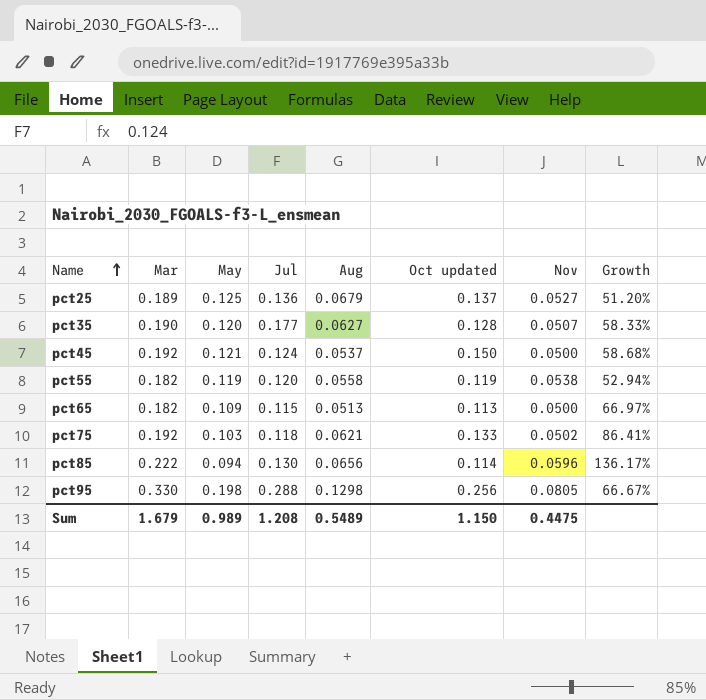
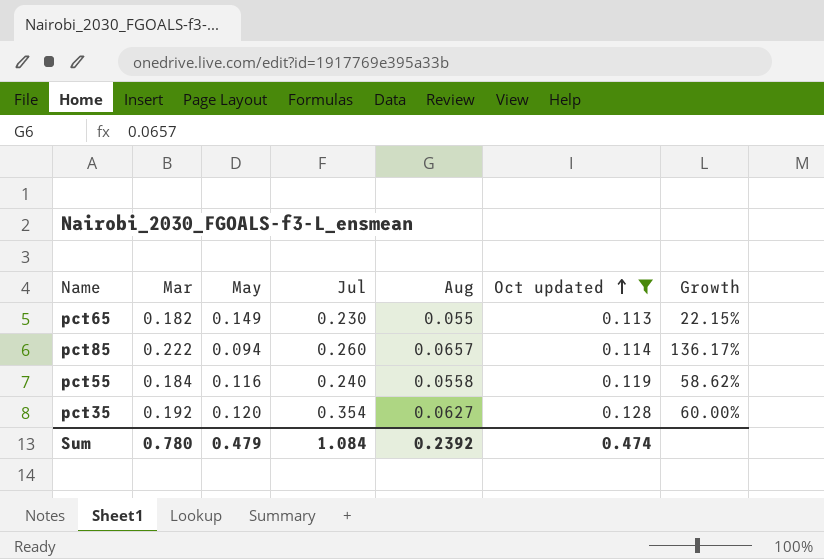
filter: none -> Oct updated <= 0.128
row order: Name ascending -> Oct updated ascending
column Nov | position: 7 -> none
pct65 | May: 0.109 -> 0.149
pct65 | Jul: 0.115 -> 0.230
pct65 | Aug: 0.0513 -> 0.055
pct65 | Growth: 66.97% -> 22.15%
pct85 | Jul: 0.130 -> 0.260
pct85 | Aug: 0.0656 -> 0.0657
pct55 | Mar: 0.182 -> 0.184
pct55 | May: 0.119 -> 0.116
pct55 | Jul: 0.120 -> 0.240
pct55 | Growth: 52.94% -> 58.62%
pct35 | Mar: 0.190 -> 0.192
pct35 | Jul: 0.177 -> 0.354
pct35 | Growth: 58.33% -> 60.00%
Sum | Mar: 1.679 -> 0.780
Sum | May: 0.989 -> 0.479
Sum | Jul: 1.208 -> 1.084
Sum | Aug: 0.5489 -> 0.2392
Sum | Oct updated: 1.150 -> 0.474

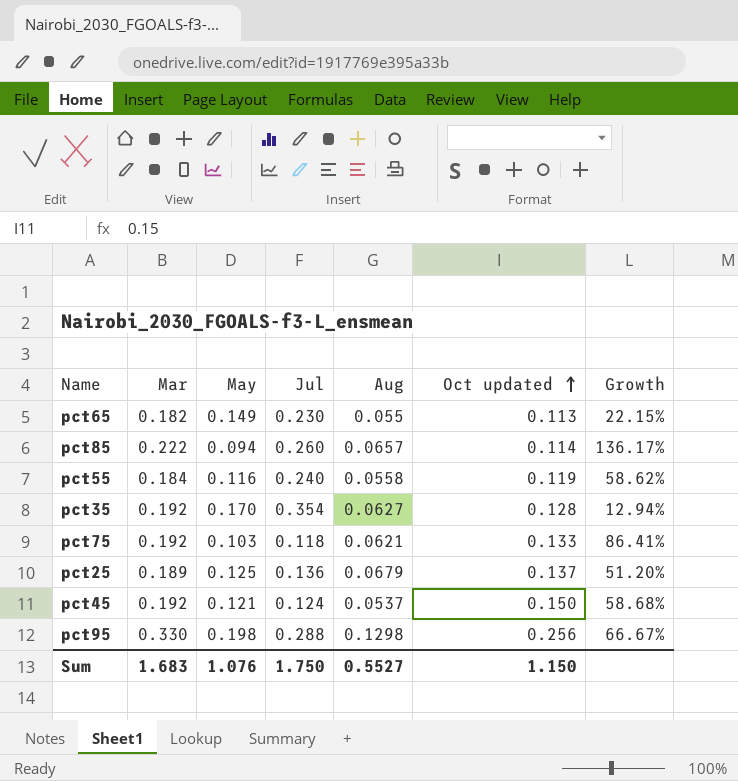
filter: Oct updated <= 0.128 -> none
pct35 | May: 0.120 -> 0.170
pct35 | Growth: 60.00% -> 12.94%
Sum | Mar: 0.780 -> 1.683
Sum | May: 0.479 -> 1.076
Sum | Jul: 1.084 -> 1.750
Sum | Aug: 0.2392 -> 0.5527
Sum | Oct updated: 0.474 -> 1.150

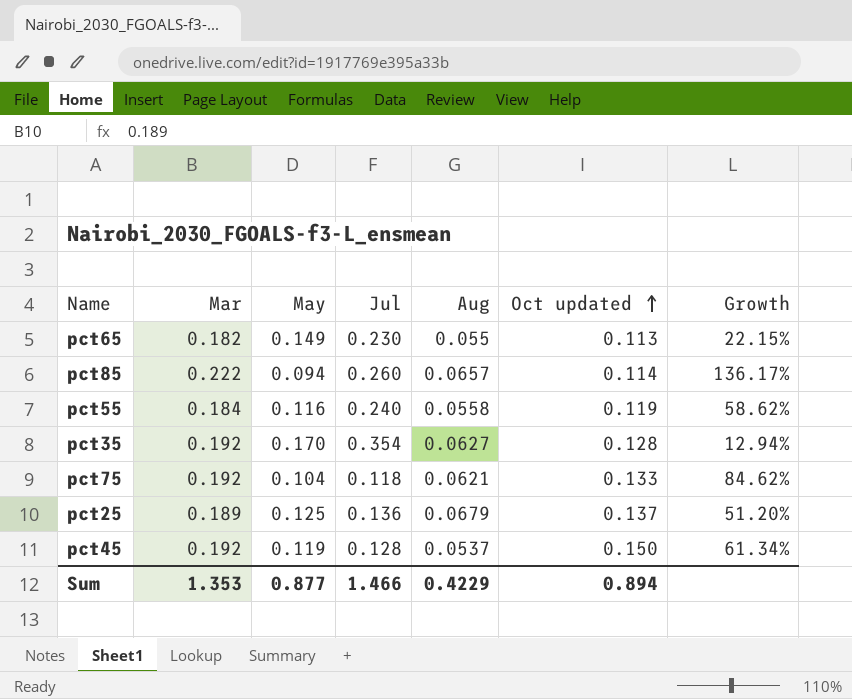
row pct95: 0.330 | 0.198 | 0.288 | 0.1298 | 0.256 | 66.67% -> none
pct75 | May: 0.103 -> 0.104
pct75 | Growth: 86.41% -> 84.62%
pct45 | May: 0.121 -> 0.119
pct45 | Jul: 0.124 -> 0.128
pct45 | Growth: 58.68% -> 61.34%
Sum | Mar: 1.683 -> 1.353
Sum | May: 1.076 -> 0.877
Sum | Jul: 1.750 -> 1.466
Sum | Aug: 0.5527 -> 0.4229
Sum | Oct updated: 1.150 -> 0.894

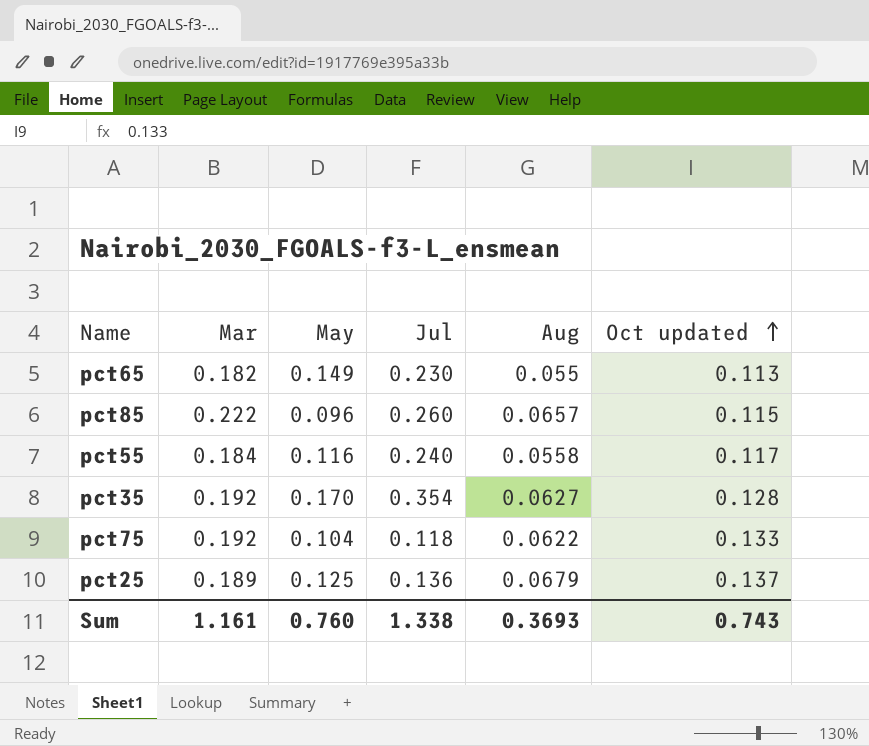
column Growth | formula: ([Mar] - [May]) / [May] -> none
row pct45: 0.192 | 0.119 | 0.128 | 0.0537 | 0.150 | 61.34% -> none
pct85 | May: 0.094 -> 0.096
pct85 | Oct updated: 0.114 -> 0.115
pct55 | Oct updated: 0.119 -> 0.117
pct75 | Aug: 0.0621 -> 0.0622
Sum | Mar: 1.353 -> 1.161
Sum | May: 0.877 -> 0.760
Sum | Jul: 1.466 -> 1.338
Sum | Aug: 0.4229 -> 0.3693
Sum | Oct updated: 0.894 -> 0.743

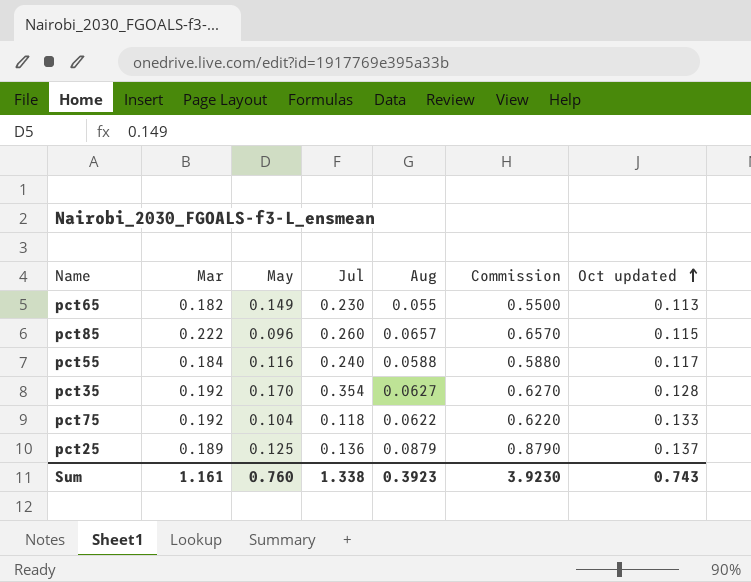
column Commission | formula: none -> [Aug] * 10
pct55 | Aug: 0.0558 -> 0.0588
pct25 | Aug: 0.0679 -> 0.0879
Sum | Aug: 0.3693 -> 0.3923

